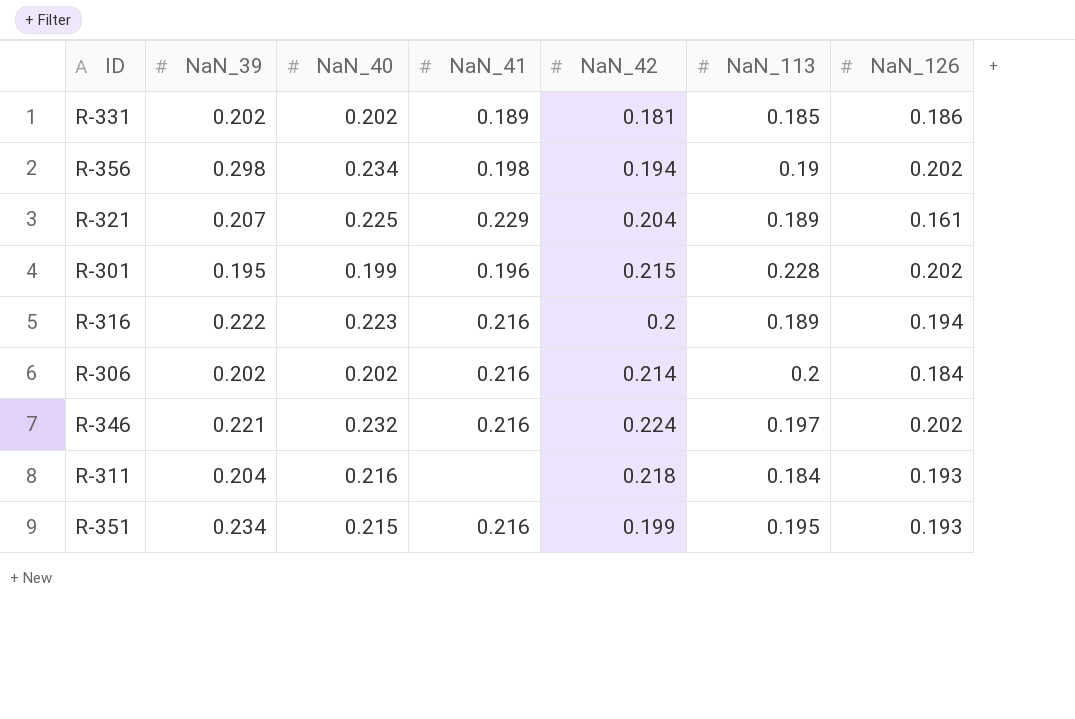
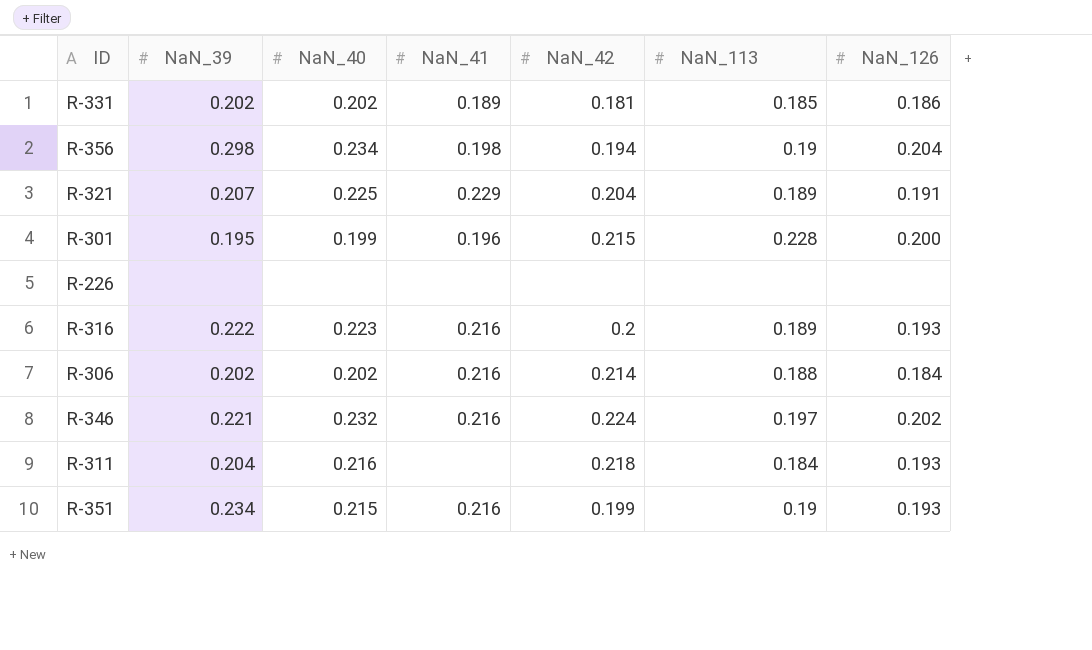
R-356 | NaN_126: 0.202 -> 0.204
R-321 | NaN_126: 0.161 -> 0.191
R-301 | NaN_126: 0.202 -> 0.200
row R-226: none -> none | none | none | none | none | none
R-316 | NaN_126: 0.194 -> 0.193
R-306 | NaN_113: 0.2 -> 0.188
R-351 | NaN_113: 0.195 -> 0.19

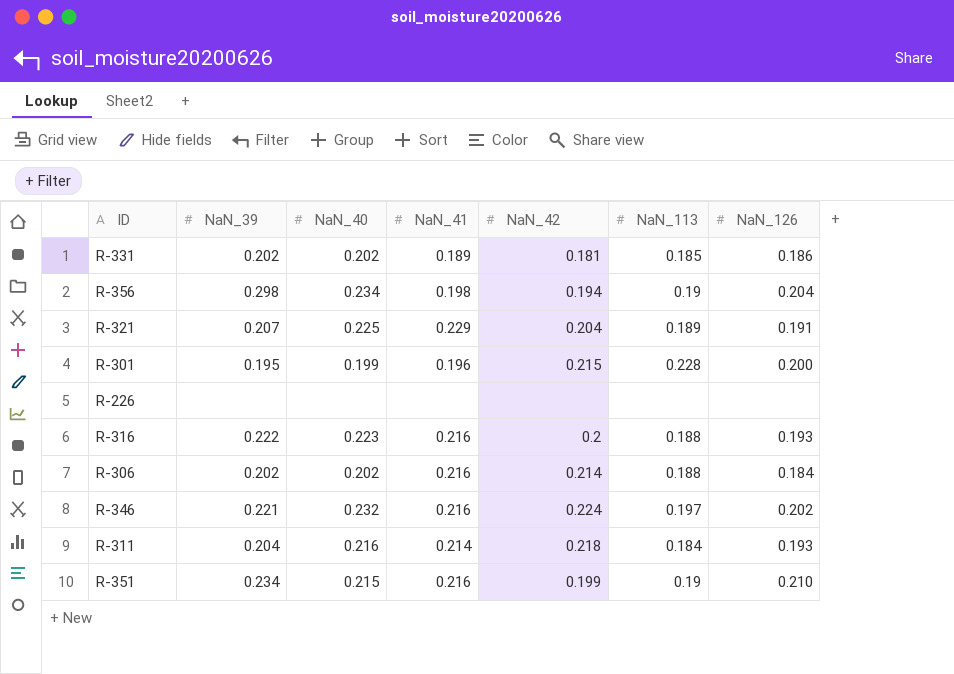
R-316 | NaN_113: 0.189 -> 0.188
R-311 | NaN_41: none -> 0.214
R-351 | NaN_126: 0.193 -> 0.210

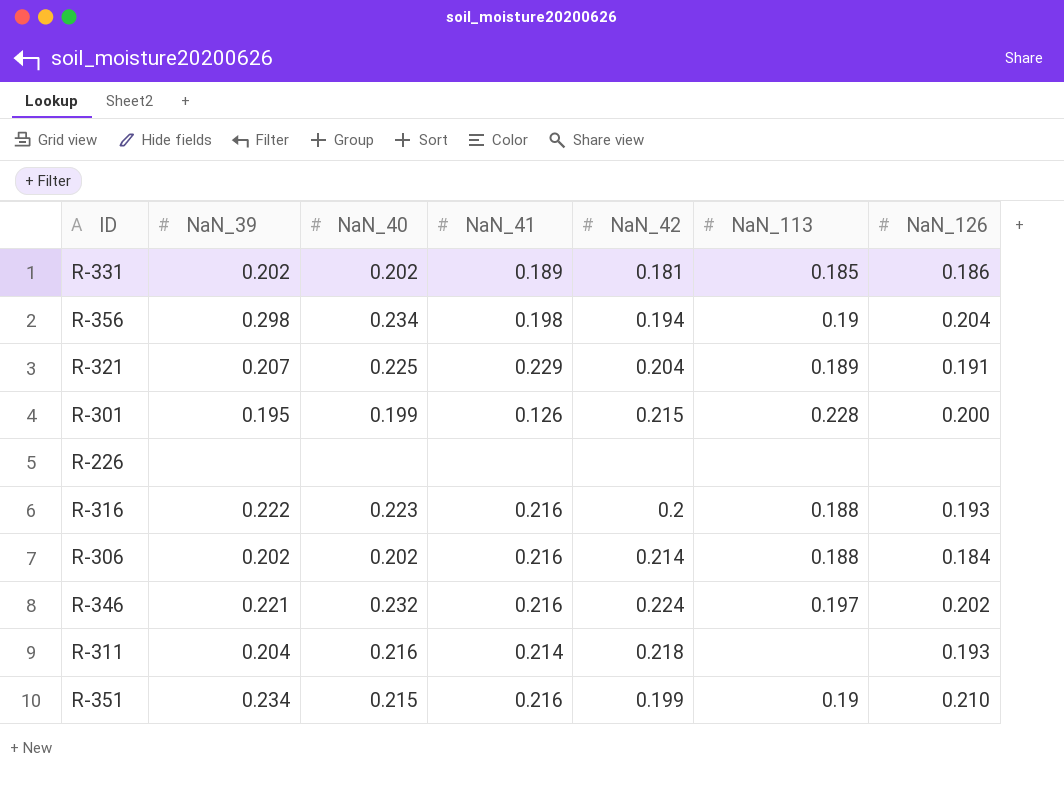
R-301 | NaN_41: 0.196 -> 0.126
R-311 | NaN_113: 0.184 -> none

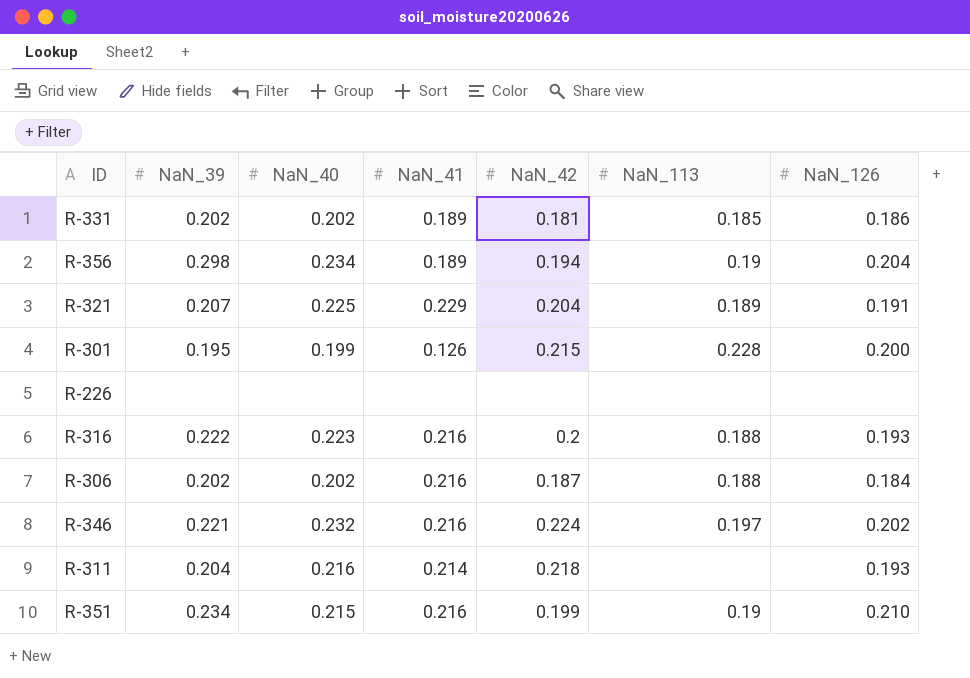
R-356 | NaN_41: 0.198 -> 0.189
R-306 | NaN_42: 0.214 -> 0.187

